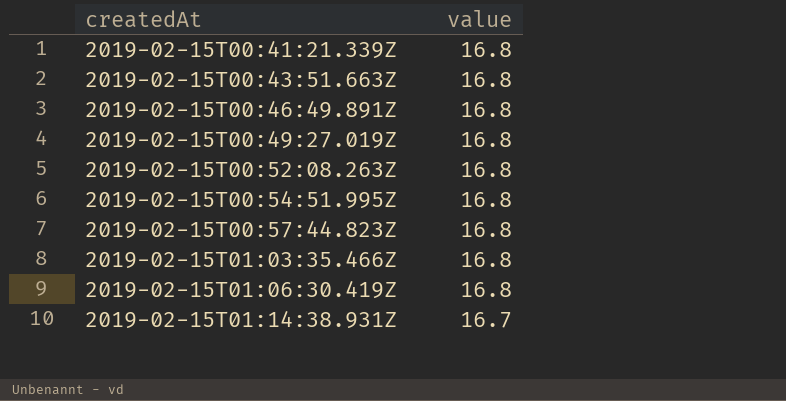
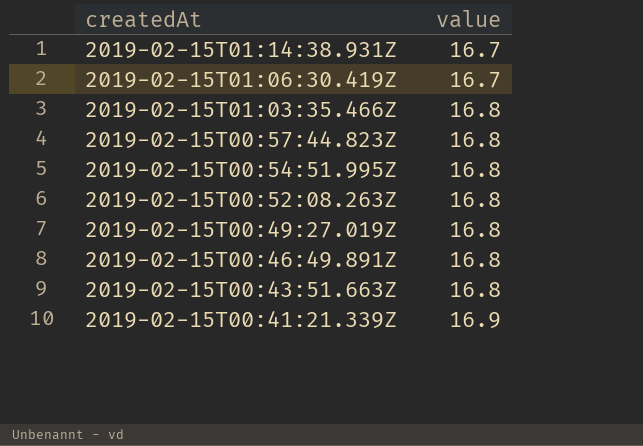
row order: createdAt ascending -> createdAt descending
2019-02-15T01:06:30.419Z | value: 16.8 -> 16.7
2019-02-15T00:41:21.339Z | value: 16.8 -> 16.9

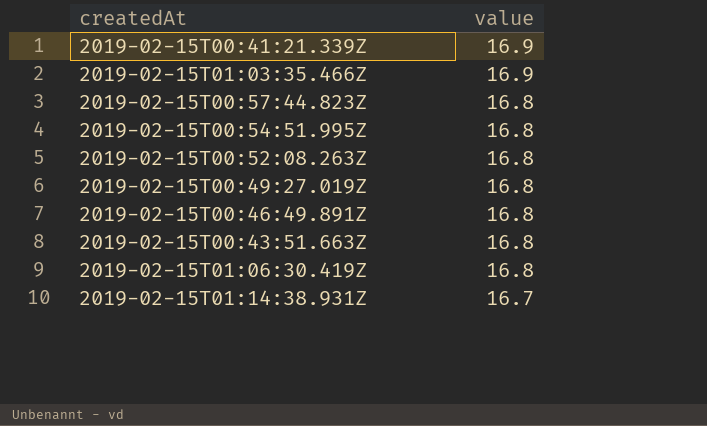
row order: createdAt descending -> value descending
2019-02-15T01:03:35.466Z | value: 16.8 -> 16.9
2019-02-15T01:06:30.419Z | value: 16.7 -> 16.8

